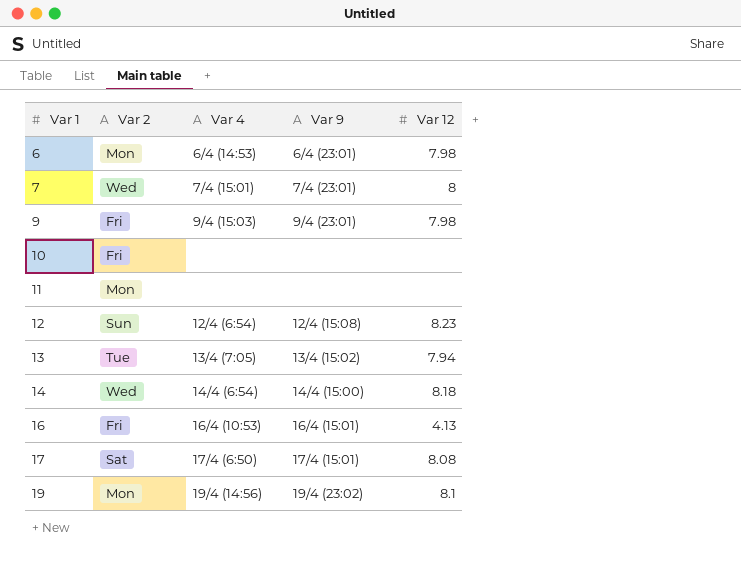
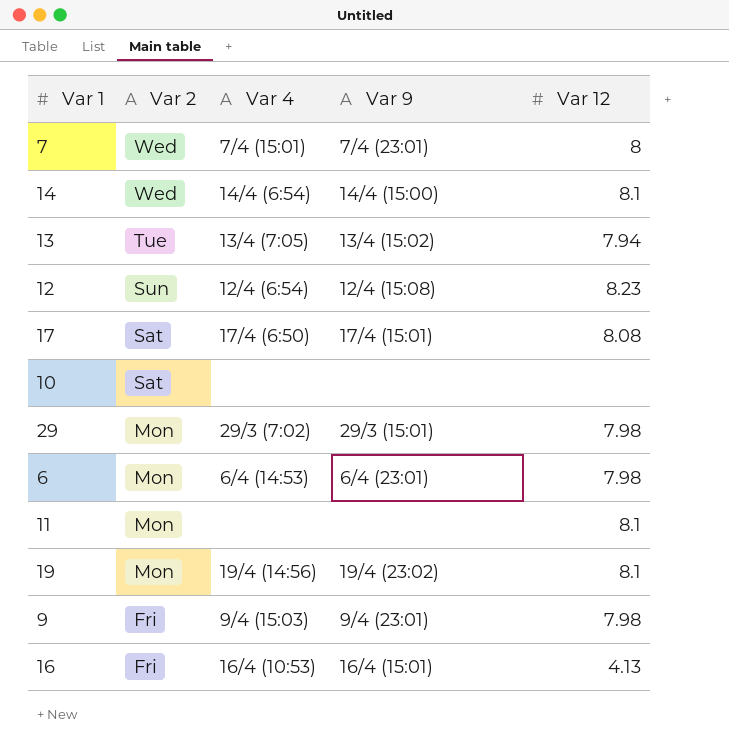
row order: Var 1 ascending -> Var 2 descending
14 | Var 12: 8.18 -> 8.1
10 | Var 2: Fri -> Sat
row 29: none -> Mon | 29/3 (7:02) | 29/3 (15:01) | 7.98
11 | Var 12: none -> 8.1

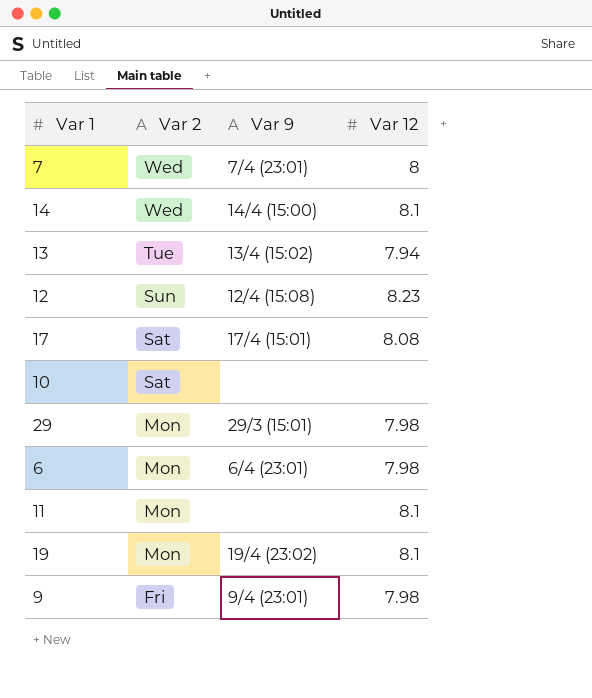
column Var 4 | position: 3 -> none
row 16: Fri | 16/4 (10:53) | 16/4 (15:01) | 4.13 -> none

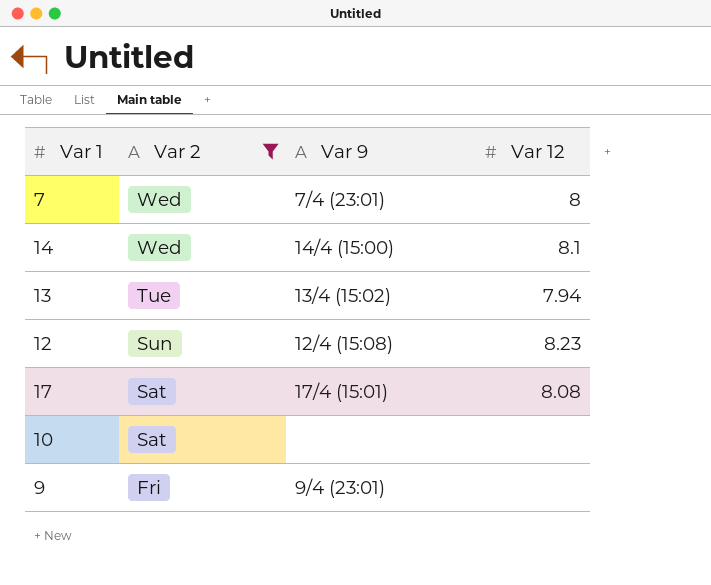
filter: none -> Var 2 != Mon
9 | Var 12: 7.98 -> none

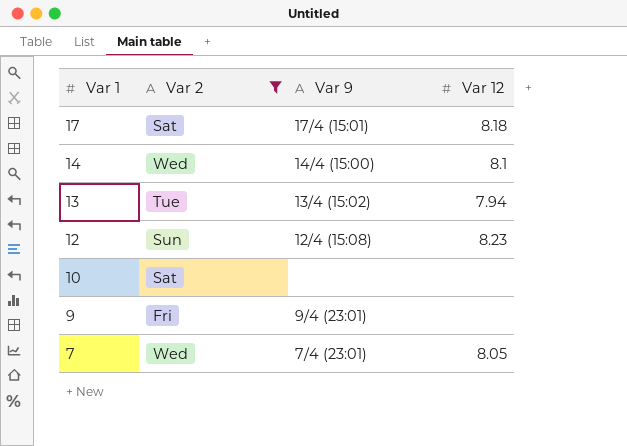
row order: Var 2 descending -> Var 1 descending
17 | Var 12: 8.08 -> 8.18
7 | Var 12: 8 -> 8.05

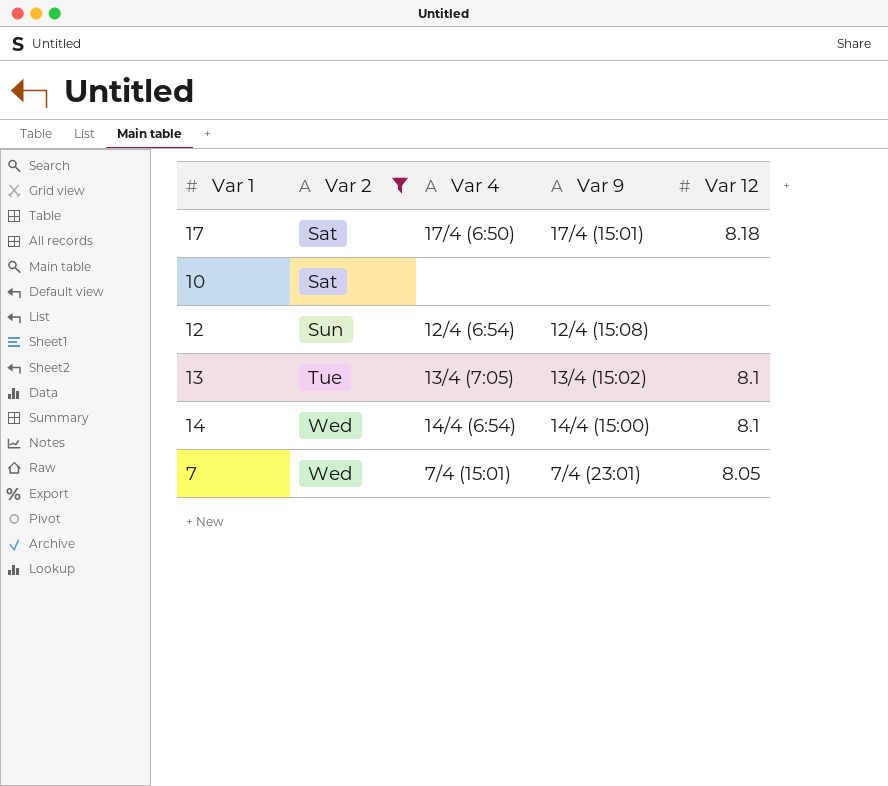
row order: Var 1 descending -> Var 2 ascending
column Var 4 | position: none -> 3
row 9: Fri | 9/4 (23:01) | none -> none
12 | Var 12: 8.23 -> none
13 | Var 12: 7.94 -> 8.1

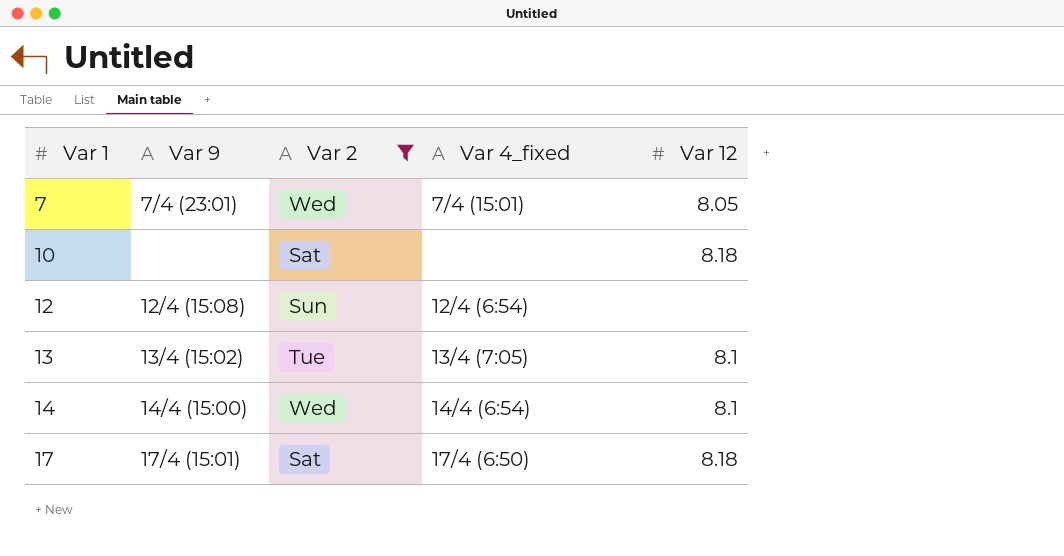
row order: Var 2 ascending -> Var 1 ascending
column Var 9 | position: 4 -> 2
column name: Var 4 -> Var 4_fixed
10 | Var 12: none -> 8.18

